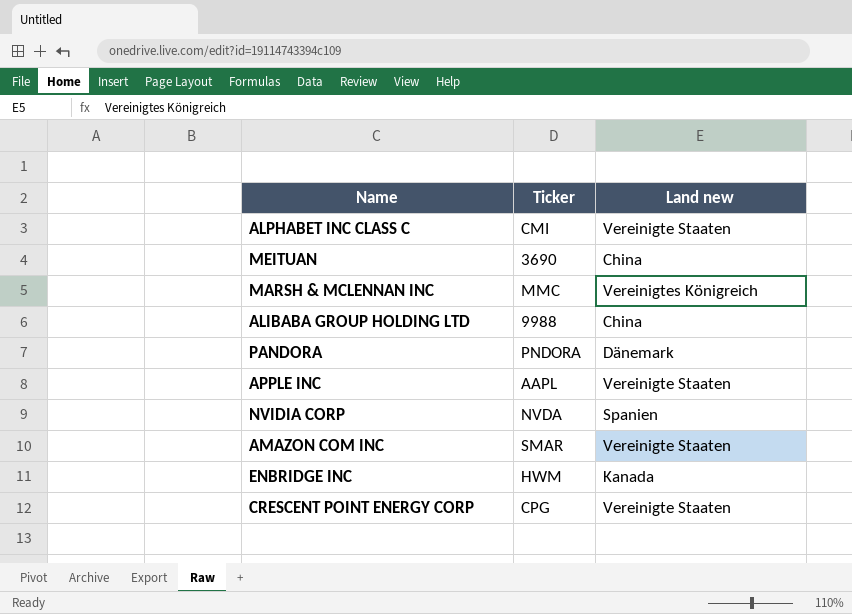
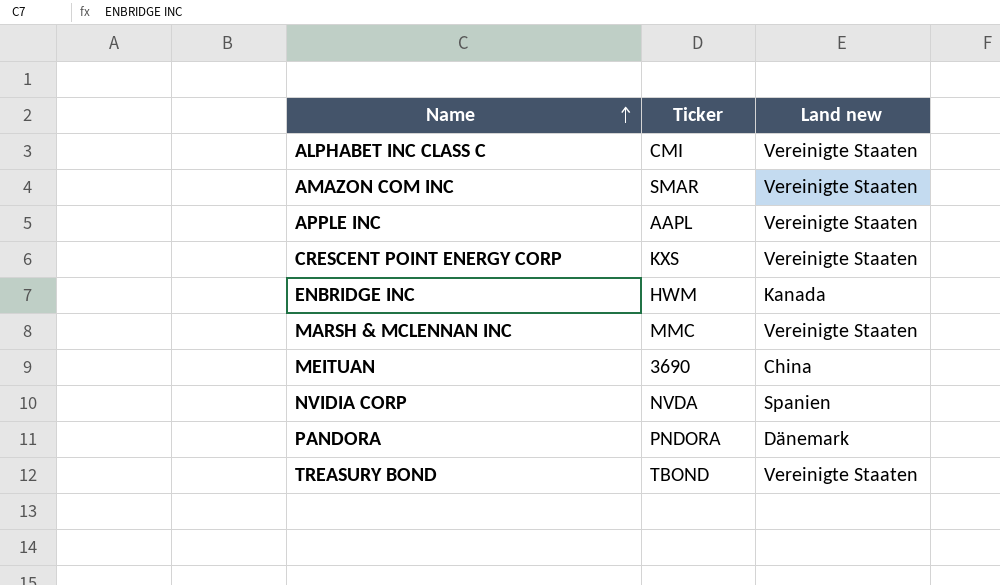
row order: none -> Name ascending
row ALIBABA GROUP HOLDING LTD: 9988 | China -> none
CRESCENT POINT ENERGY CORP | Ticker: CPG -> KXS
MARSH & MCLENNAN INC | Land new: Vereinigtes Königreich -> Vereinigte Staaten
row TREASURY BOND: none -> TBOND | Vereinigte Staaten

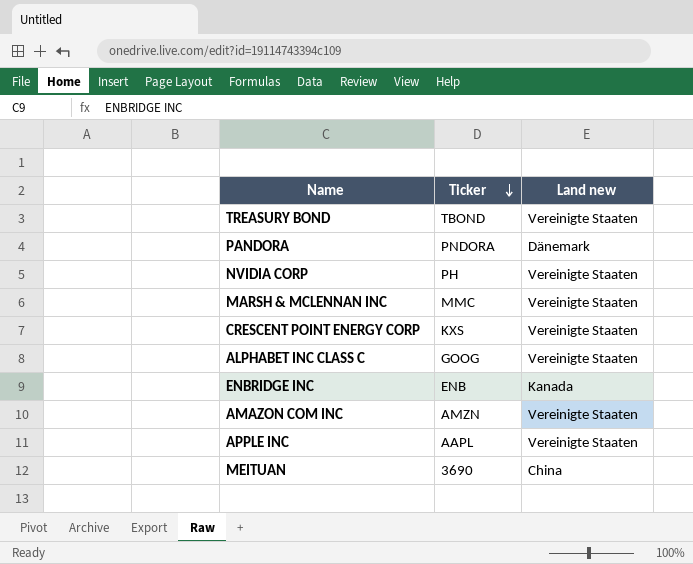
row order: Name ascending -> Ticker descending
NVIDIA CORP | Ticker: NVDA -> PH
NVIDIA CORP | Land new: Spanien -> Vereinigte Staaten
ALPHABET INC CLASS C | Ticker: CMI -> GOOG
ENBRIDGE INC | Ticker: HWM -> ENB
AMAZON COM INC | Ticker: SMAR -> AMZN

